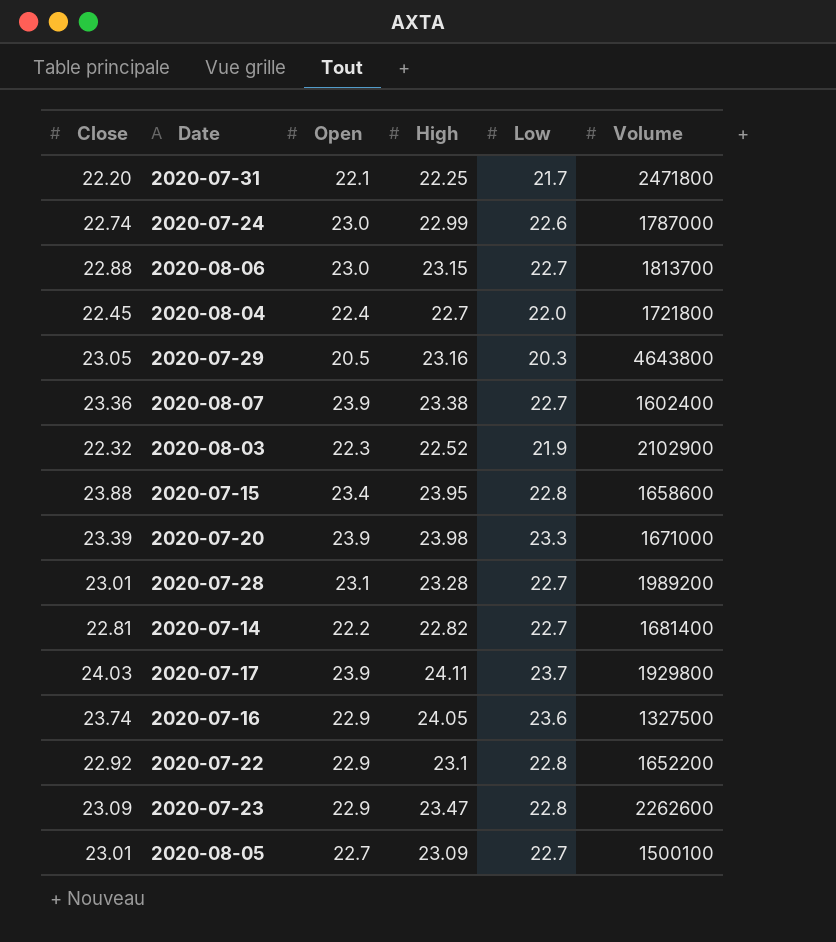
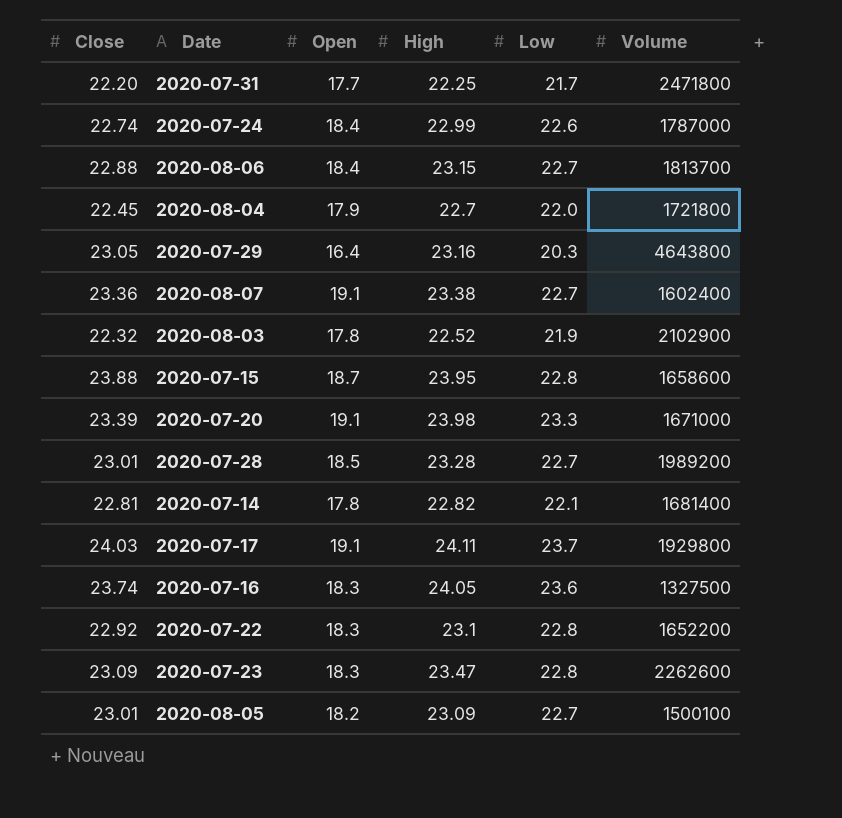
2020-07-31 | Open: 22.1 -> 17.7
2020-07-24 | Open: 23.0 -> 18.4
2020-08-06 | Open: 23.0 -> 18.4
2020-08-04 | Open: 22.4 -> 17.9
2020-07-29 | Open: 20.5 -> 16.4
2020-08-07 | Open: 23.9 -> 19.1
2020-08-03 | Open: 22.3 -> 17.8
2020-07-15 | Open: 23.4 -> 18.7
2020-07-20 | Open: 23.9 -> 19.1
2020-07-28 | Open: 23.1 -> 18.5
2020-07-14 | Open: 22.2 -> 17.8
2020-07-14 | Low: 22.7 -> 22.1
2020-07-17 | Open: 23.9 -> 19.1
2020-07-16 | Open: 22.9 -> 18.3
2020-07-22 | Open: 22.9 -> 18.3
2020-07-23 | Open: 22.9 -> 18.3
2020-08-05 | Open: 22.7 -> 18.2

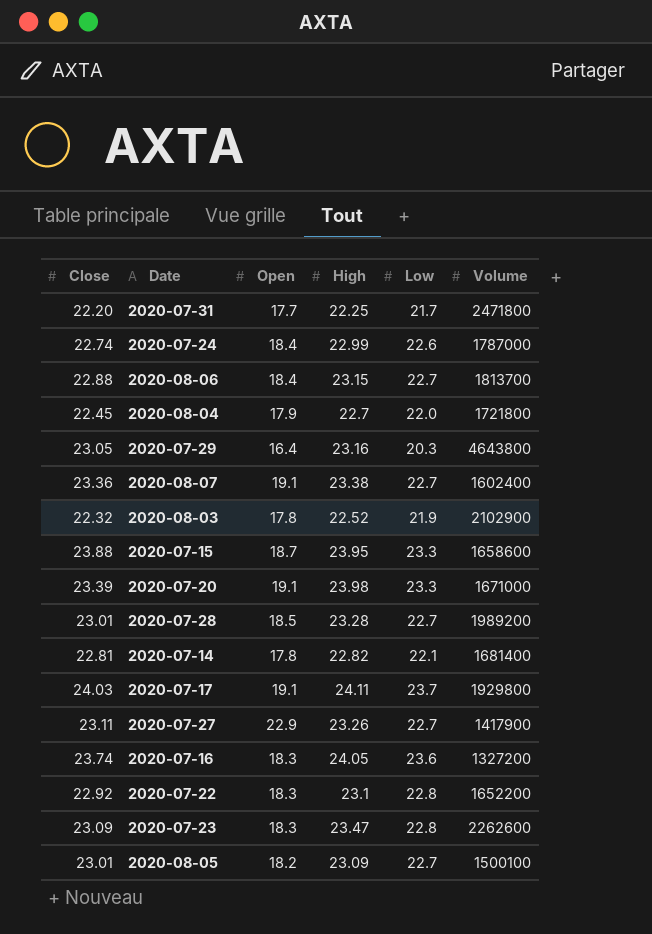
2020-07-15 | Low: 22.8 -> 23.3
row 2020-07-27: none -> 23.11 | 22.9 | 23.26 | 22.7 | 1417900
2020-07-16 | Volume: 1327500 -> 1327200

